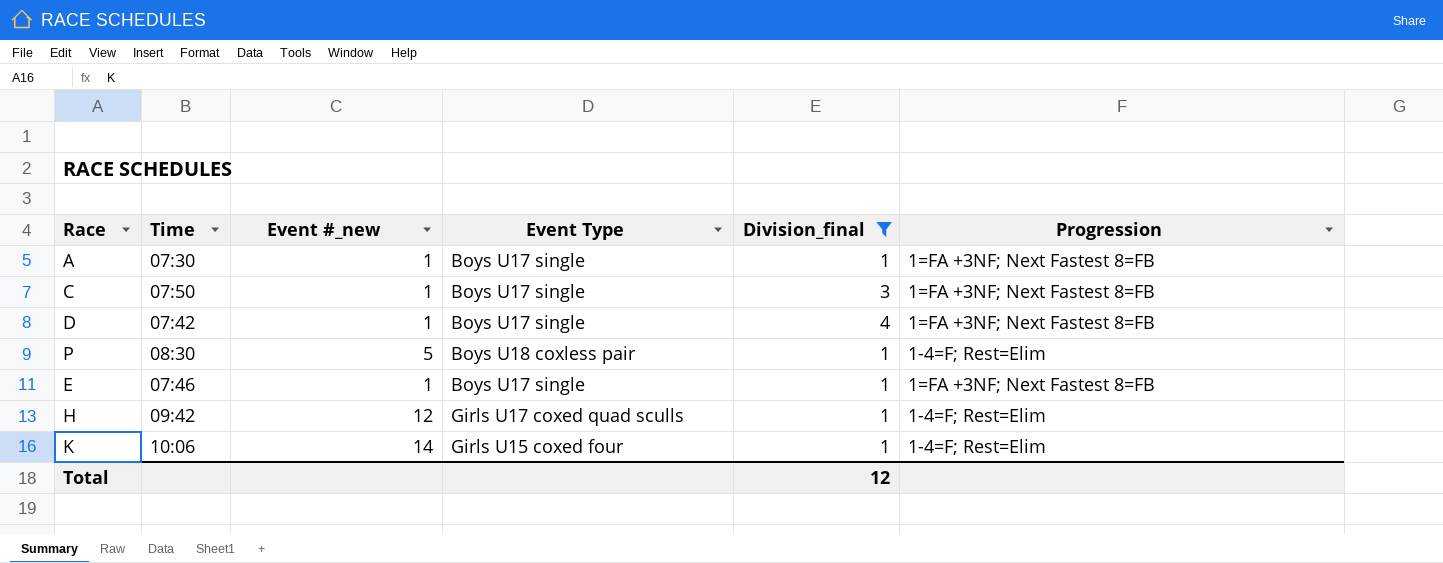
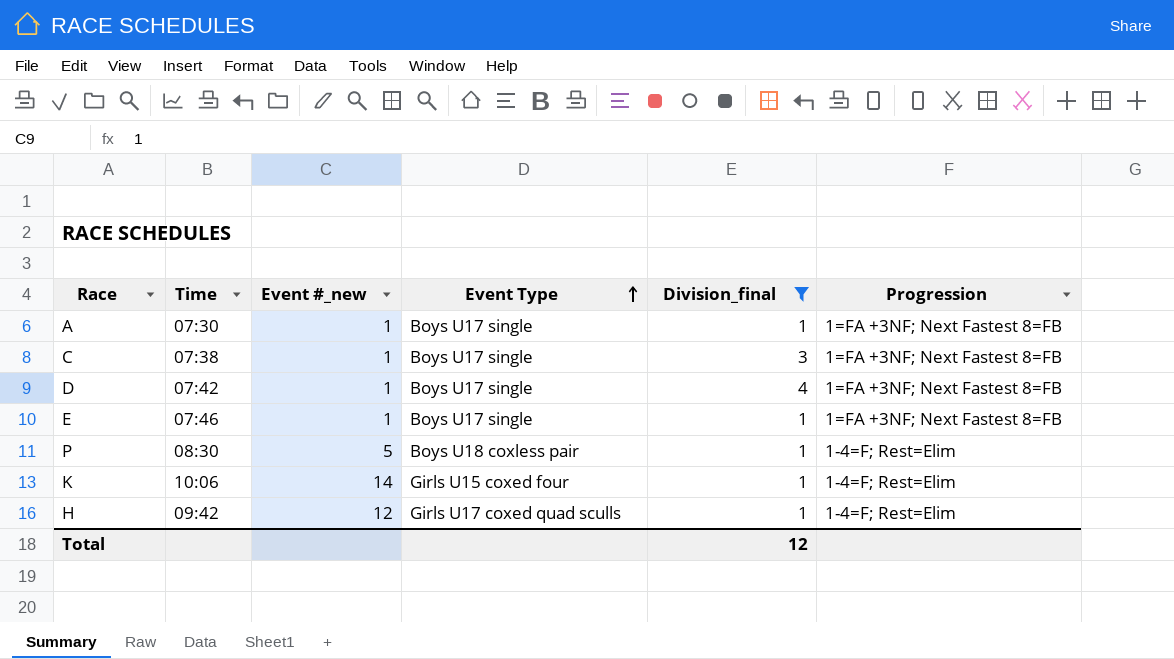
row order: none -> Event Type ascending
C | Time: 07:50 -> 07:38

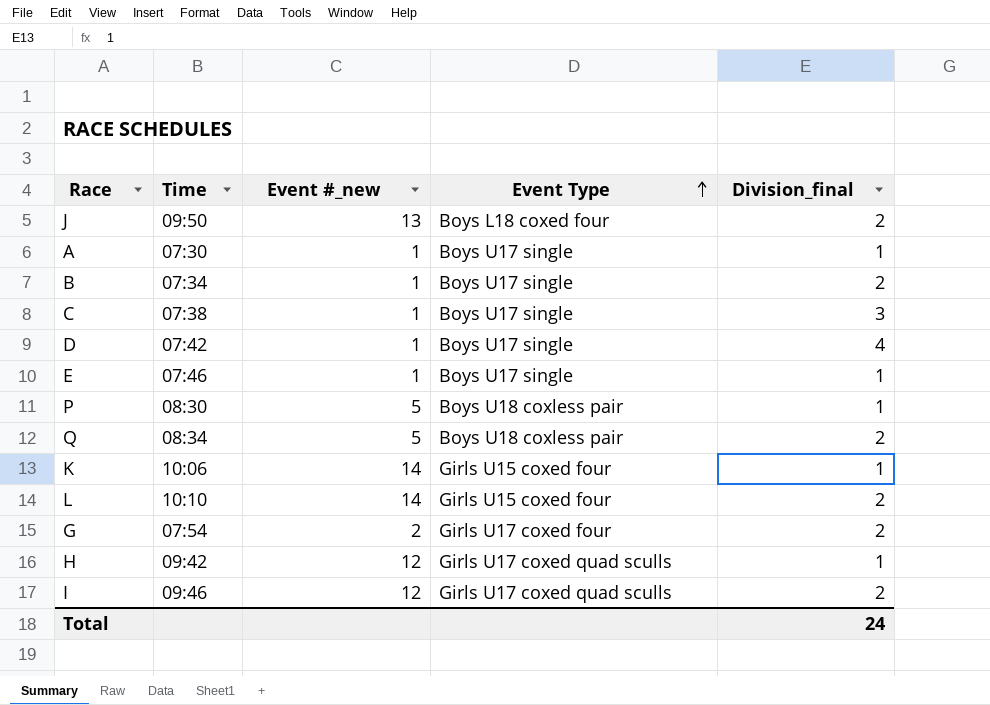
filter: Division_final != 2 -> none
column Progression | position: 6 -> none
Total | Division_final: 12 -> 24

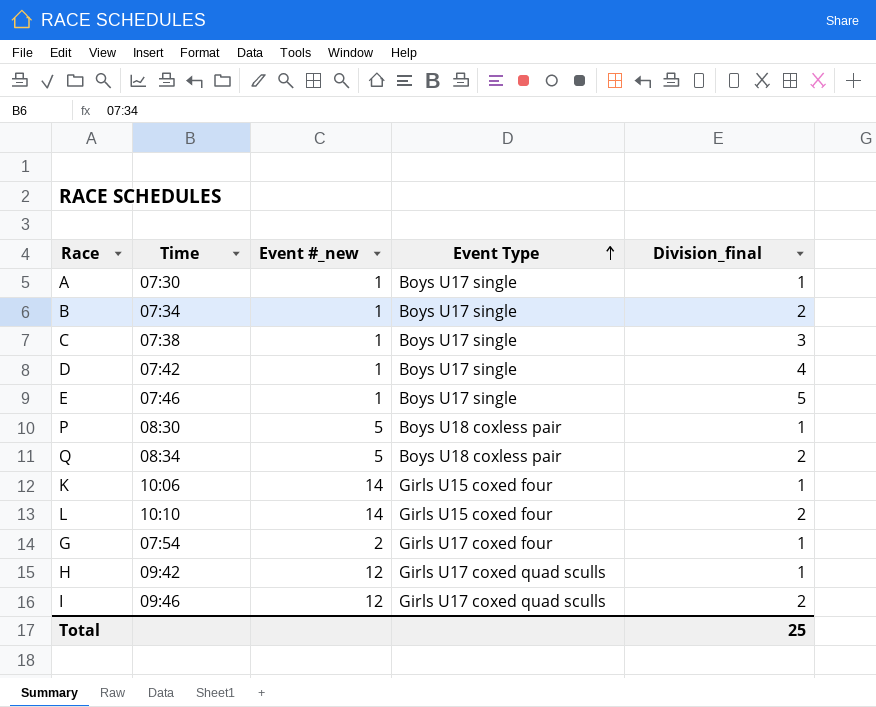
row J: 09:50 | 13 | Boys L18 coxed four | 2 -> none
E | Division_final: 1 -> 5
G | Division_final: 2 -> 1
Total | Division_final: 24 -> 25

